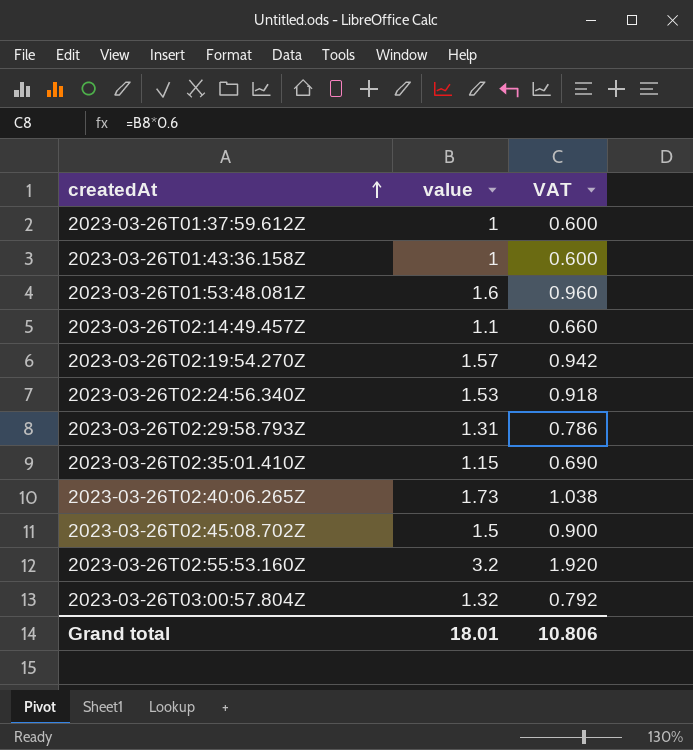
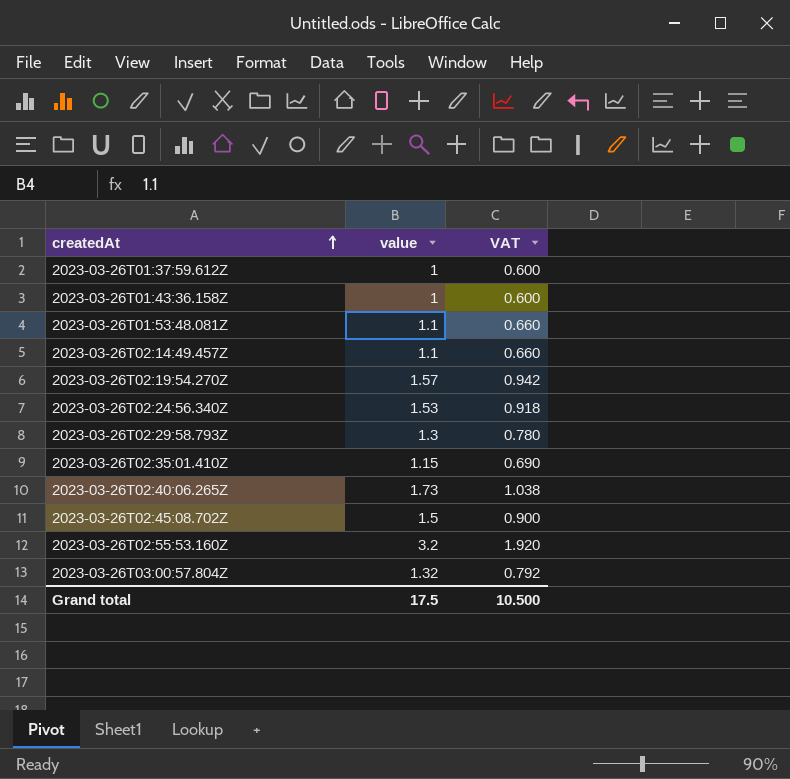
2023-03-26T01:53:48.081Z | value: 1.6 -> 1.1
2023-03-26T01:53:48.081Z | VAT: 0.960 -> 0.660
2023-03-26T02:29:58.793Z | value: 1.31 -> 1.3
2023-03-26T02:29:58.793Z | VAT: 0.786 -> 0.780
Grand total | value: 18.01 -> 17.5
Grand total | VAT: 10.806 -> 10.500

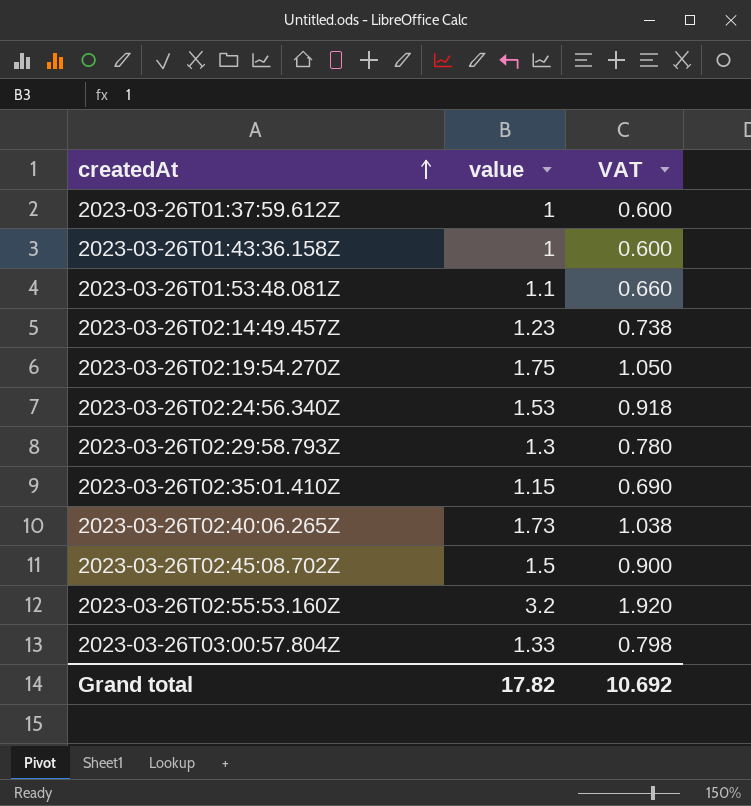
2023-03-26T02:14:49.457Z | value: 1.1 -> 1.23
2023-03-26T02:14:49.457Z | VAT: 0.660 -> 0.738
2023-03-26T02:19:54.270Z | value: 1.57 -> 1.75
2023-03-26T02:19:54.270Z | VAT: 0.942 -> 1.050
2023-03-26T03:00:57.804Z | value: 1.32 -> 1.33
2023-03-26T03:00:57.804Z | VAT: 0.792 -> 0.798
Grand total | value: 17.5 -> 17.82
Grand total | VAT: 10.500 -> 10.692

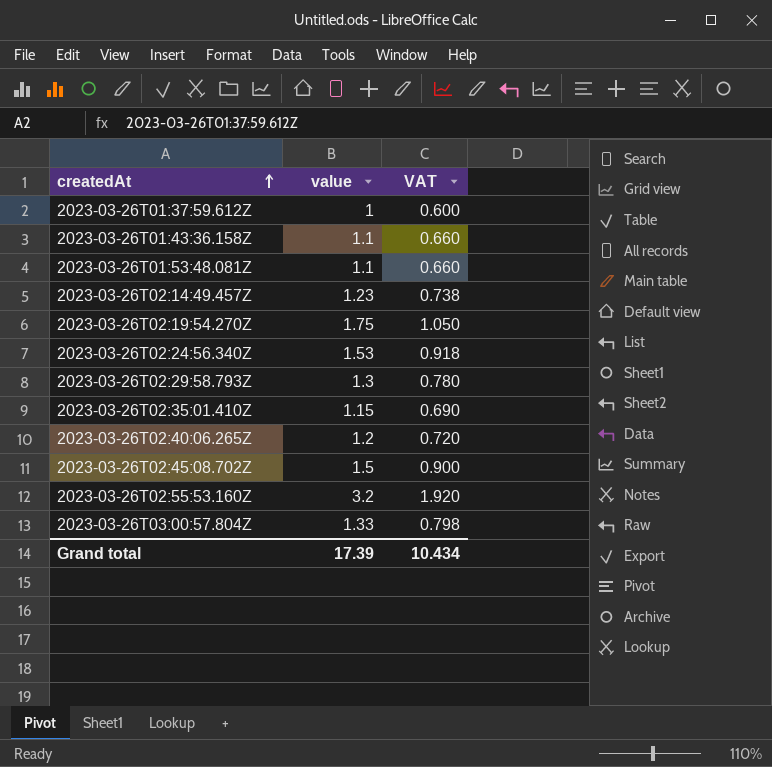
2023-03-26T01:43:36.158Z | value: 1 -> 1.1
2023-03-26T01:43:36.158Z | VAT: 0.600 -> 0.660
2023-03-26T02:40:06.265Z | value: 1.73 -> 1.2
2023-03-26T02:40:06.265Z | VAT: 1.038 -> 0.720
Grand total | value: 17.82 -> 17.39
Grand total | VAT: 10.692 -> 10.434

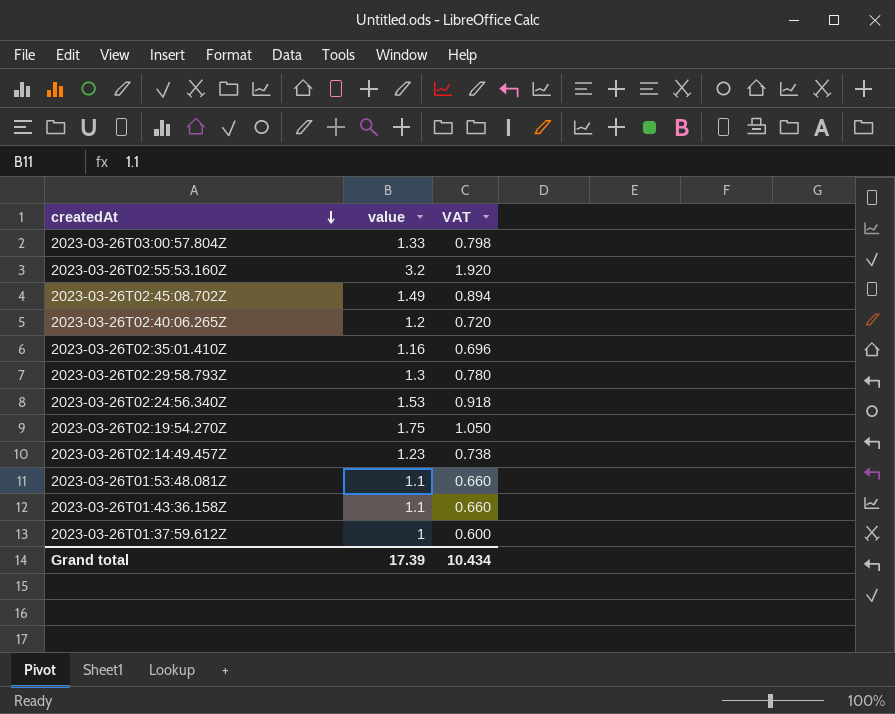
row order: createdAt ascending -> createdAt descending
2023-03-26T02:45:08.702Z | value: 1.5 -> 1.49
2023-03-26T02:45:08.702Z | VAT: 0.900 -> 0.894
2023-03-26T02:35:01.410Z | value: 1.15 -> 1.16
2023-03-26T02:35:01.410Z | VAT: 0.690 -> 0.696

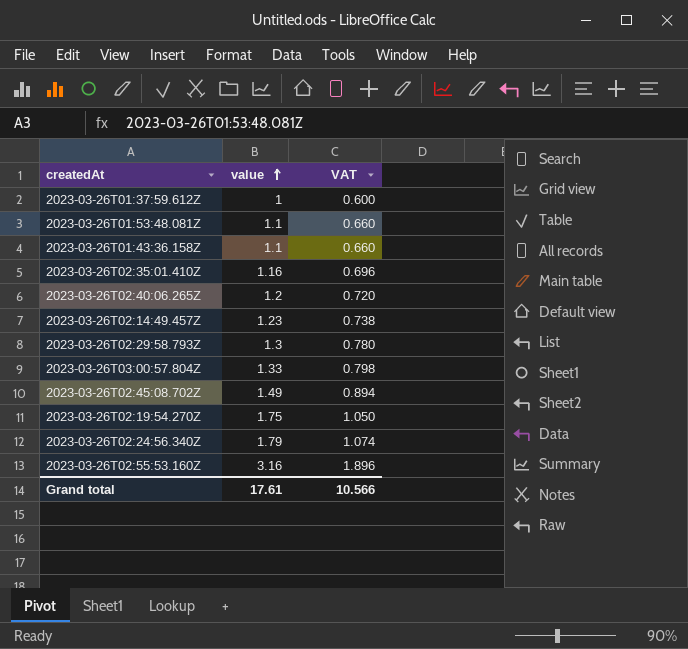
row order: createdAt descending -> value ascending
2023-03-26T02:24:56.340Z | value: 1.53 -> 1.79
2023-03-26T02:24:56.340Z | VAT: 0.918 -> 1.074
2023-03-26T02:55:53.160Z | value: 3.2 -> 3.16
2023-03-26T02:55:53.160Z | VAT: 1.920 -> 1.896
Grand total | value: 17.39 -> 17.61
Grand total | VAT: 10.434 -> 10.566

